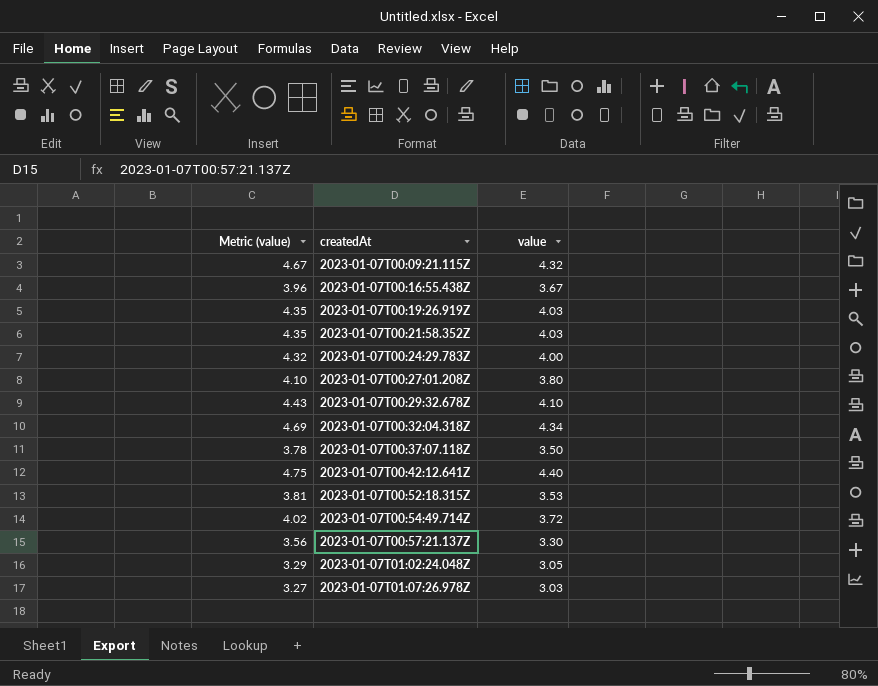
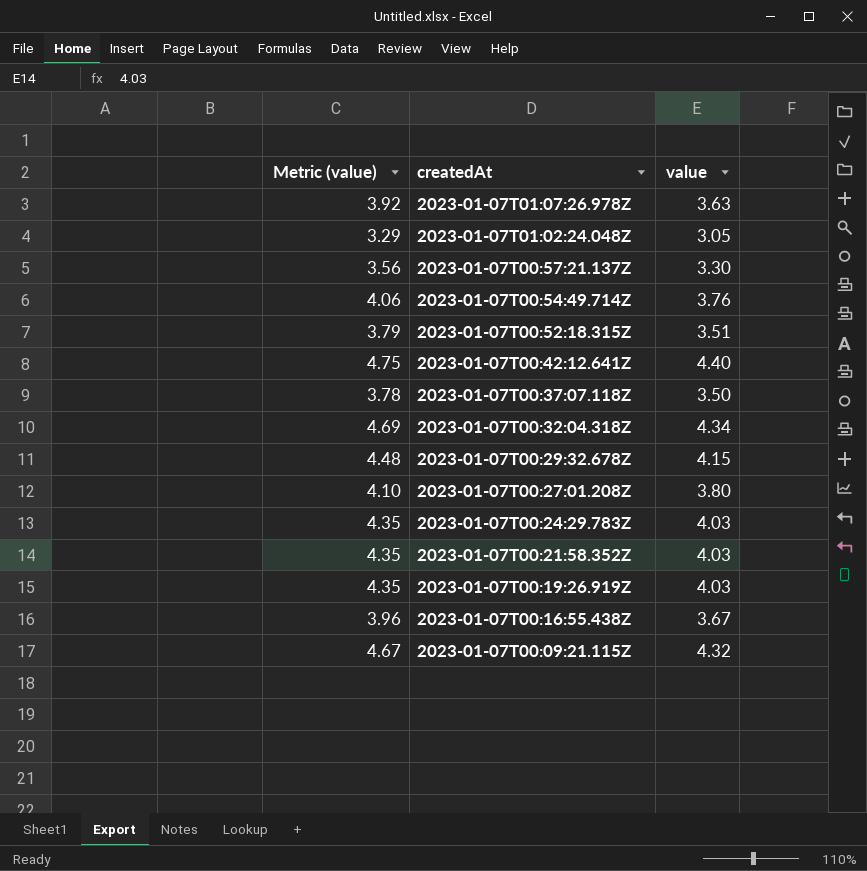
row order: createdAt ascending -> createdAt descending
2023-01-07T01:07:26.978Z | Metric (value): 3.27 -> 3.92
2023-01-07T01:07:26.978Z | value: 3.03 -> 3.63
2023-01-07T00:54:49.714Z | Metric (value): 4.02 -> 4.06
2023-01-07T00:54:49.714Z | value: 3.72 -> 3.76
2023-01-07T00:52:18.315Z | Metric (value): 3.81 -> 3.79
2023-01-07T00:52:18.315Z | value: 3.53 -> 3.51
2023-01-07T00:29:32.678Z | Metric (value): 4.43 -> 4.48
2023-01-07T00:29:32.678Z | value: 4.10 -> 4.15
2023-01-07T00:24:29.783Z | Metric (value): 4.32 -> 4.35
2023-01-07T00:24:29.783Z | value: 4.00 -> 4.03

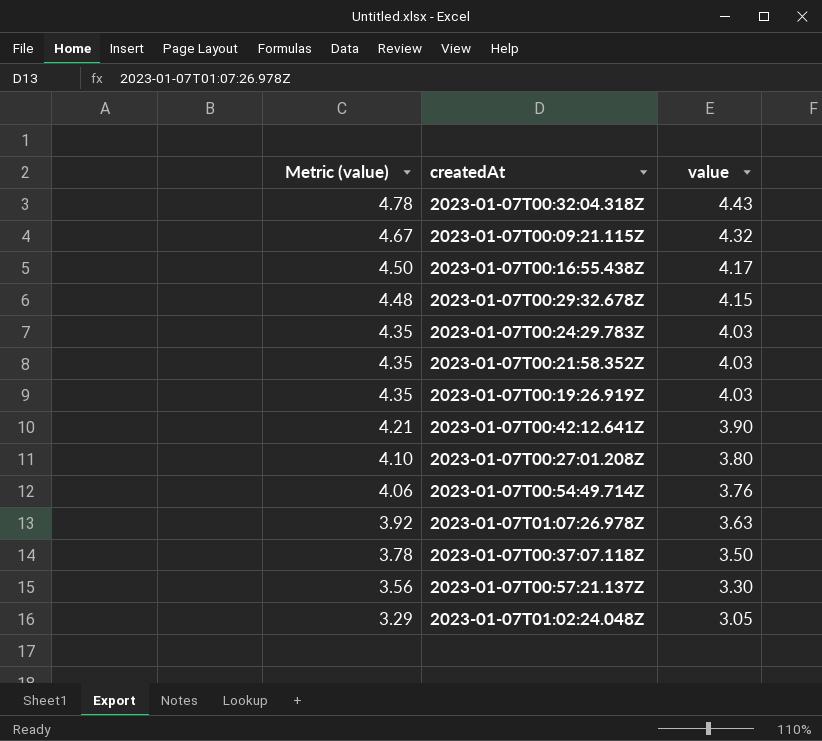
row order: createdAt descending -> Metric (value) descending
row 2023-01-07T00:52:18.315Z: 3.79 | 3.51 -> none
2023-01-07T00:32:04.318Z | Metric (value): 4.69 -> 4.78
2023-01-07T00:32:04.318Z | value: 4.34 -> 4.43
2023-01-07T00:16:55.438Z | Metric (value): 3.96 -> 4.50
2023-01-07T00:16:55.438Z | value: 3.67 -> 4.17
2023-01-07T00:42:12.641Z | Metric (value): 4.75 -> 4.21
2023-01-07T00:42:12.641Z | value: 4.40 -> 3.90

